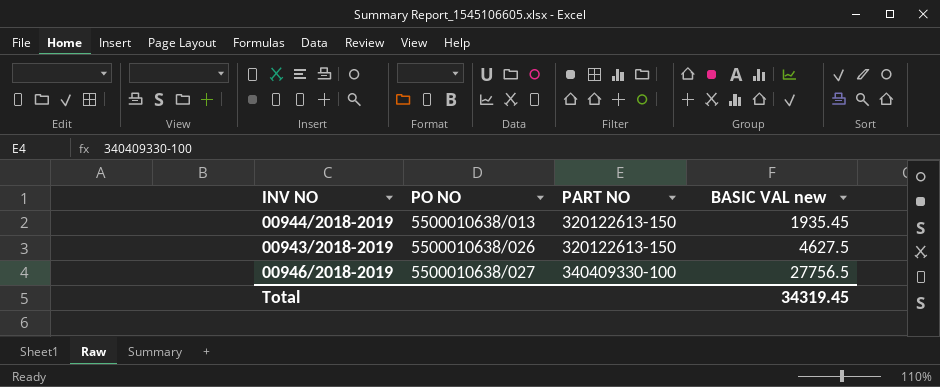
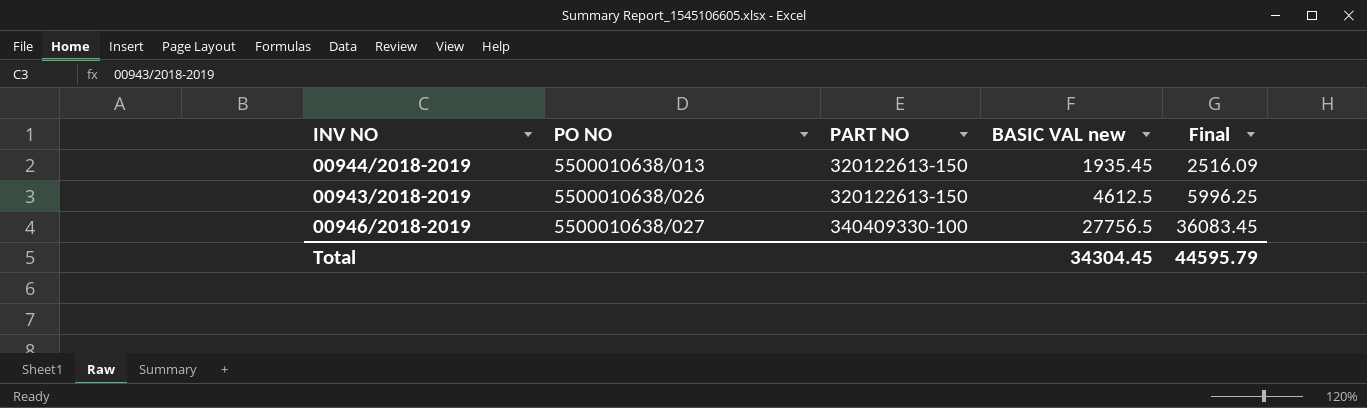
column Final | formula: none -> [BASIC VAL new] * 1.3
00943/2018-2019 | BASIC VAL new: 4627.5 -> 4612.5
Total | BASIC VAL new: 34319.45 -> 34304.45

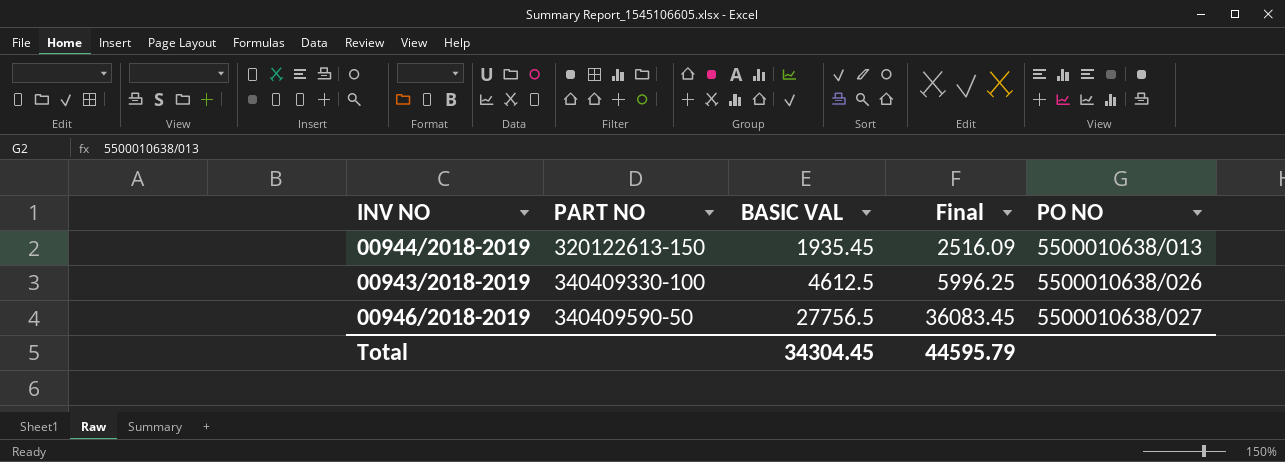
column name: BASIC VAL new -> BASIC VAL
column PO NO | position: 2 -> 5
00943/2018-2019 | PART NO: 320122613-150 -> 340409330-100
00946/2018-2019 | PART NO: 340409330-100 -> 340409590-50

